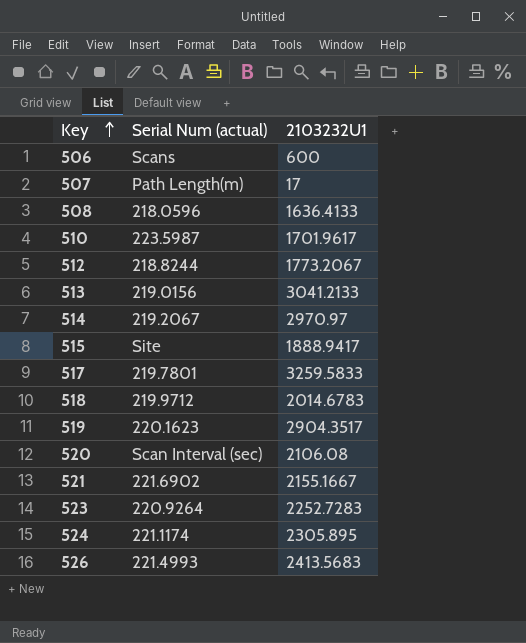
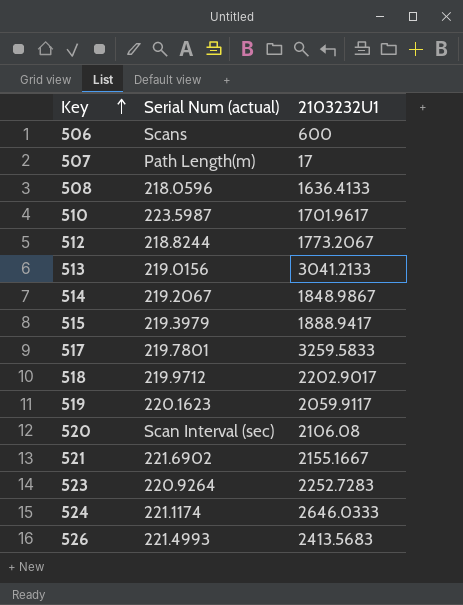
514 | 2103232U1: 2970.97 -> 1848.9867
515 | Serial Num (actual): Site -> 219.3979
518 | 2103232U1: 2014.6783 -> 2202.9017
519 | 2103232U1: 2904.3517 -> 2059.9117
524 | 2103232U1: 2305.895 -> 2646.0333

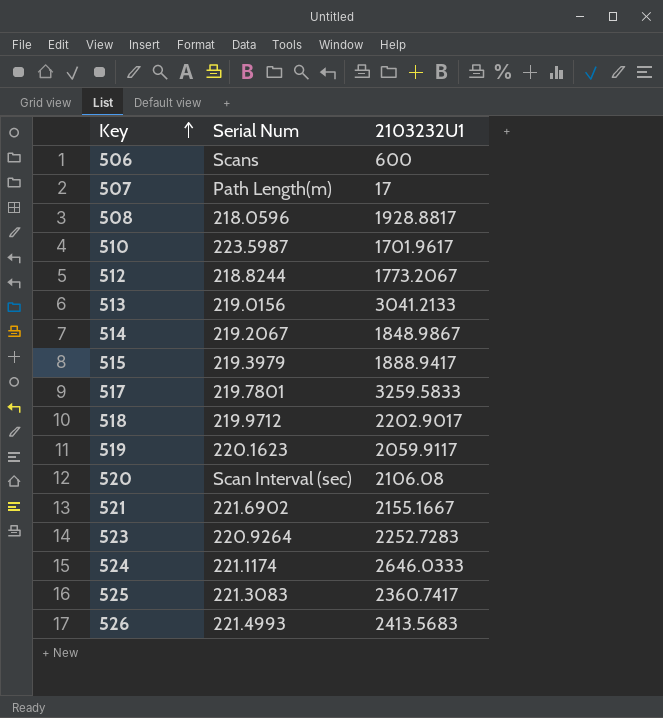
column name: Serial Num (actual) -> Serial Num
508 | 2103232U1: 1636.4133 -> 1928.8817
row 525: none -> 221.3083 | 2360.7417

